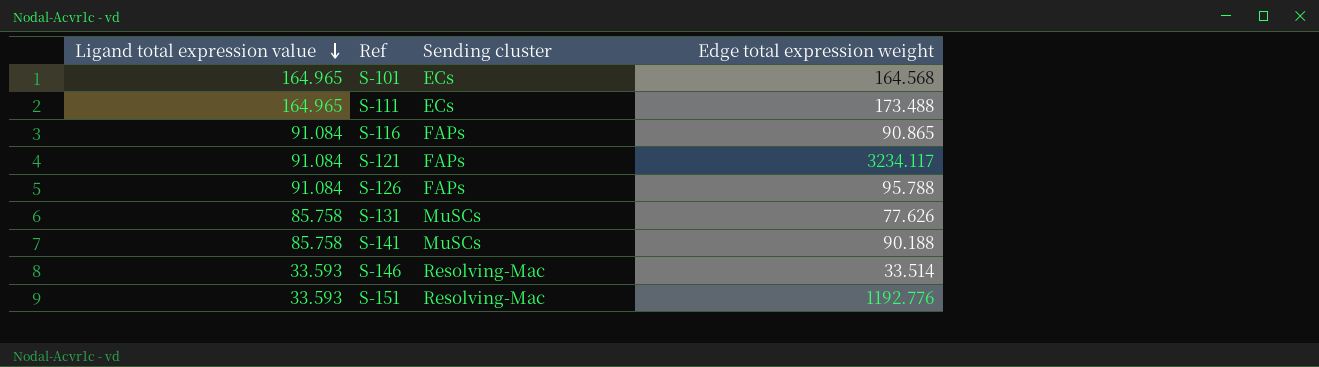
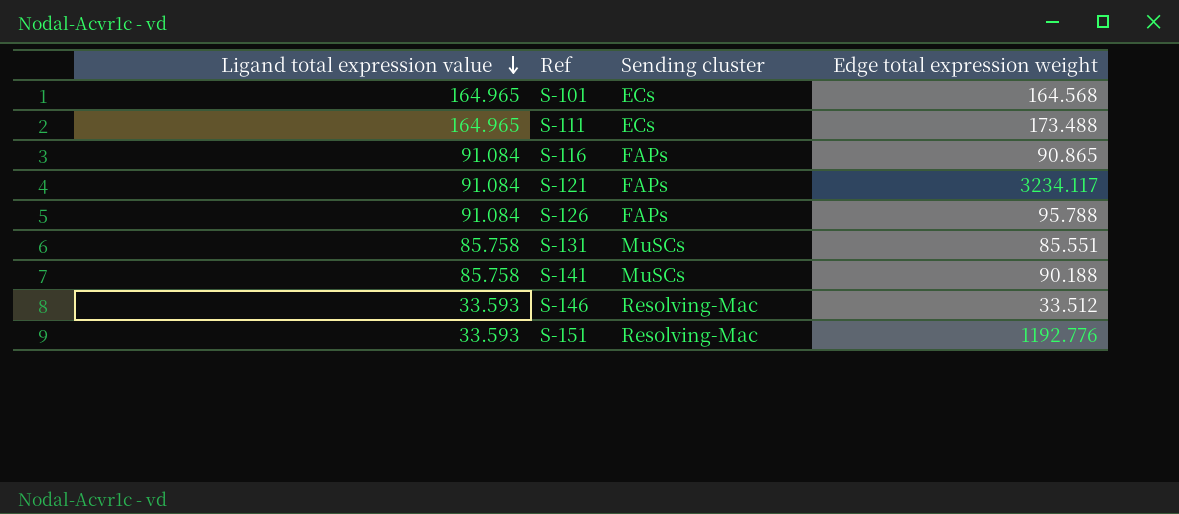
S-131 | Edge total expression weight: 77.626 -> 85.551
S-146 | Edge total expression weight: 33.514 -> 33.512

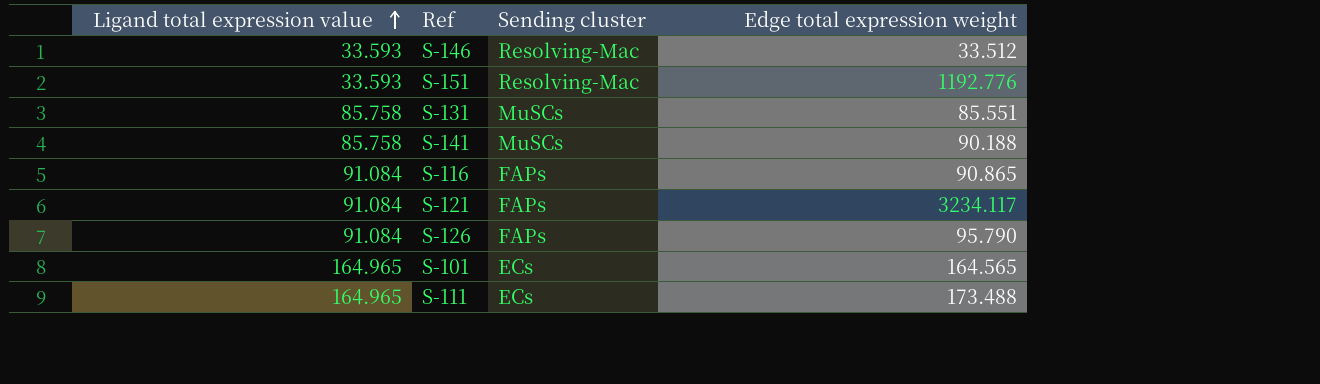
row order: Ligand total expression value descending -> Ligand total expression value ascending
S-126 | Edge total expression weight: 95.788 -> 95.790
S-101 | Edge total expression weight: 164.568 -> 164.565

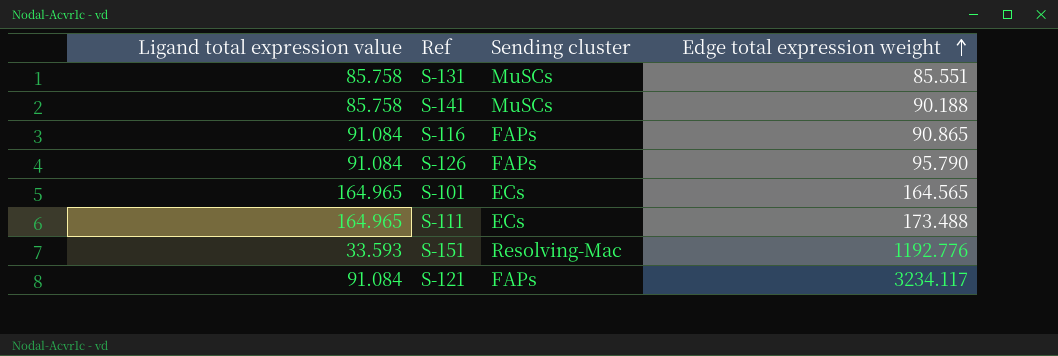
row order: Ligand total expression value ascending -> Edge total expression weight ascending
row S-146: 33.593 | Resolving-Mac | 33.512 -> none

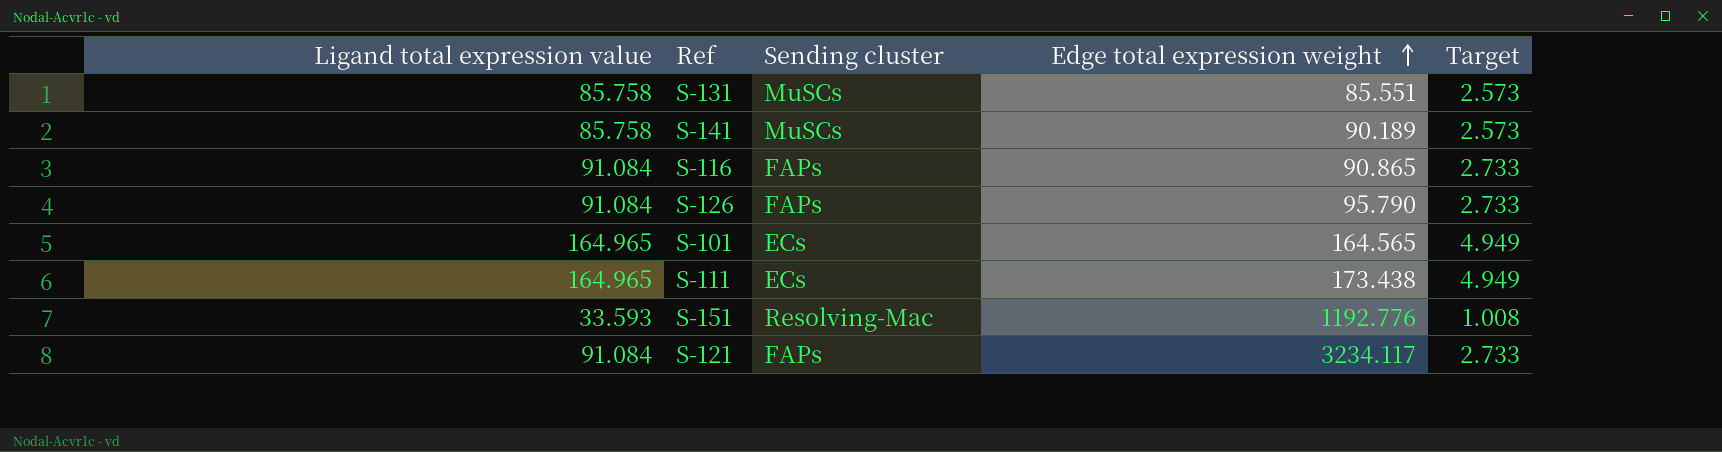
column Target | formula: none -> [Ligand total expression value] * 0.03
S-141 | Edge total expression weight: 90.188 -> 90.189
S-111 | Edge total expression weight: 173.488 -> 173.438

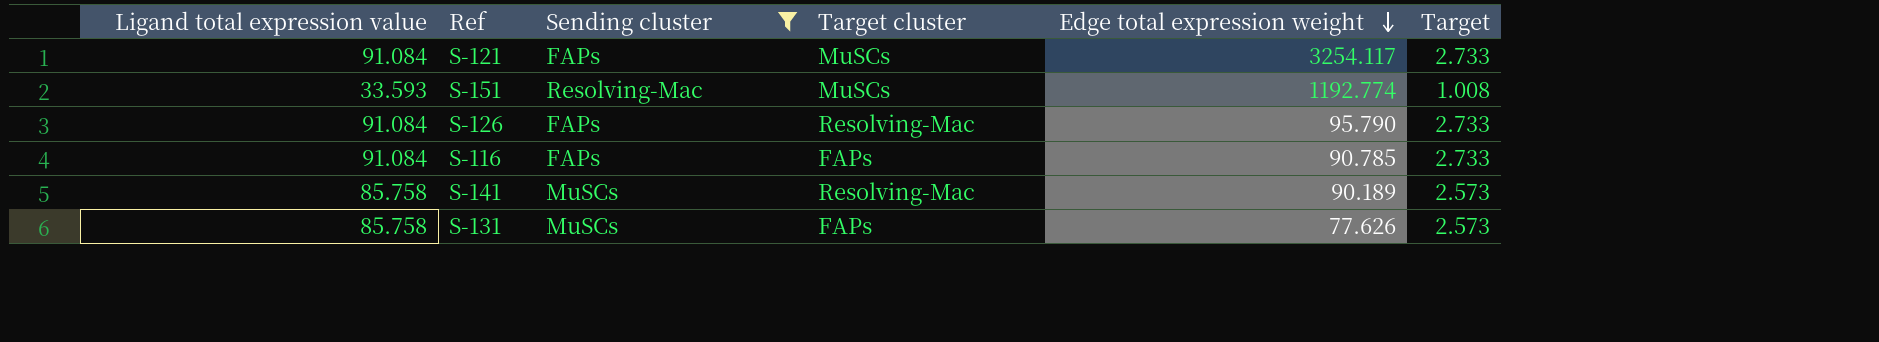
filter: none -> Sending cluster != ECs
row order: Edge total expression weight ascending -> Edge total expression weight descending
column Target cluster | position: none -> 4
S-121 | Edge total expression weight: 3234.117 -> 3254.117
S-151 | Edge total expression weight: 1192.776 -> 1192.774
S-116 | Edge total expression weight: 90.865 -> 90.785
S-131 | Edge total expression weight: 85.551 -> 77.626

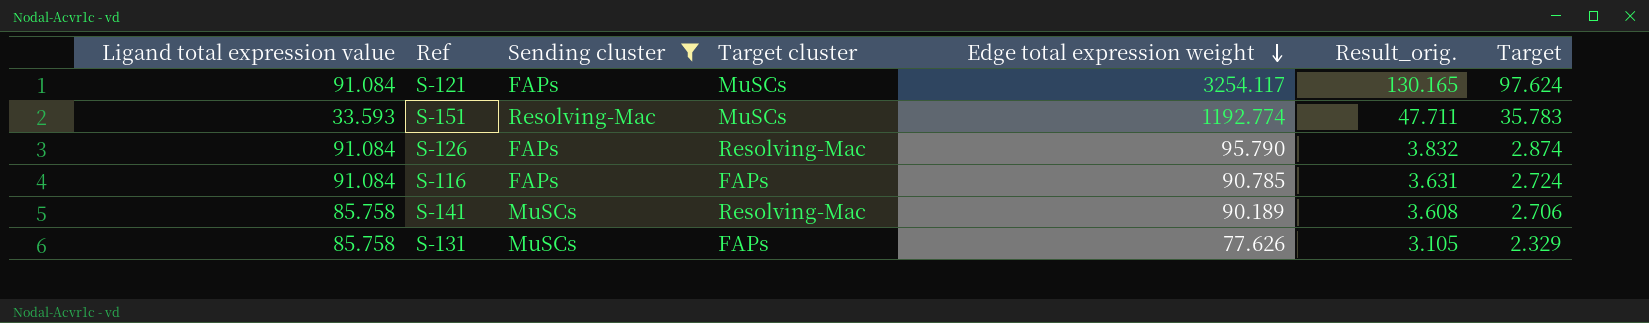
column Result_orig. | formula: none -> [Edge total expression weight] * 0.04
column Target | formula: [Ligand total expression value] * 0.03 -> [Edge total expression weight] * 0.03

